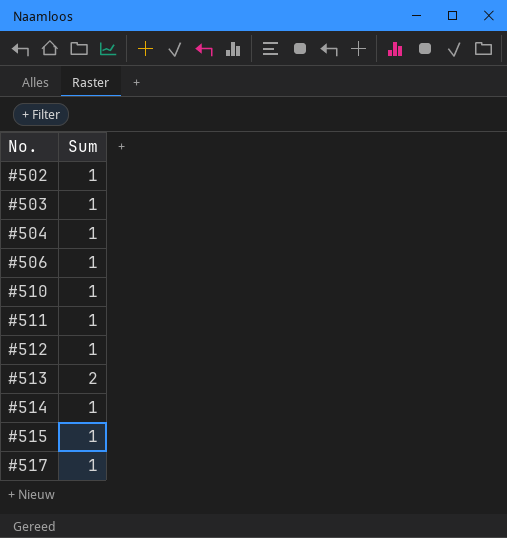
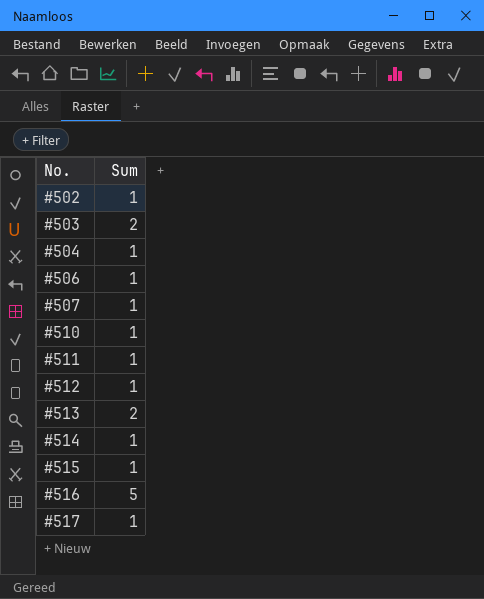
#503 | Sum: 1 -> 2
row #507: none -> 1
row #516: none -> 5

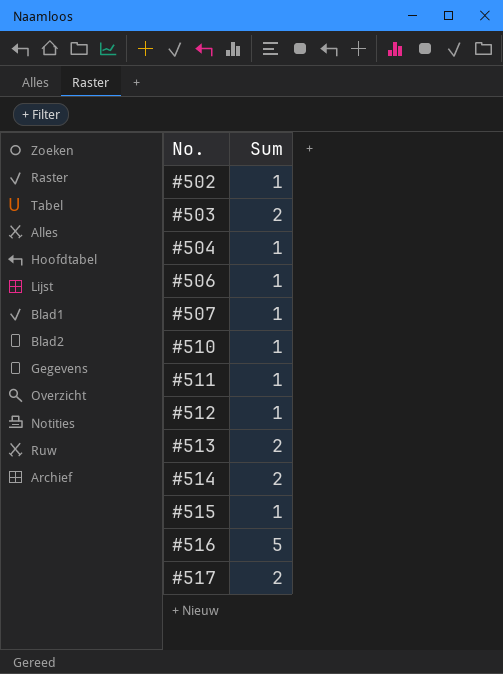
#514 | Sum: 1 -> 2
#517 | Sum: 1 -> 2

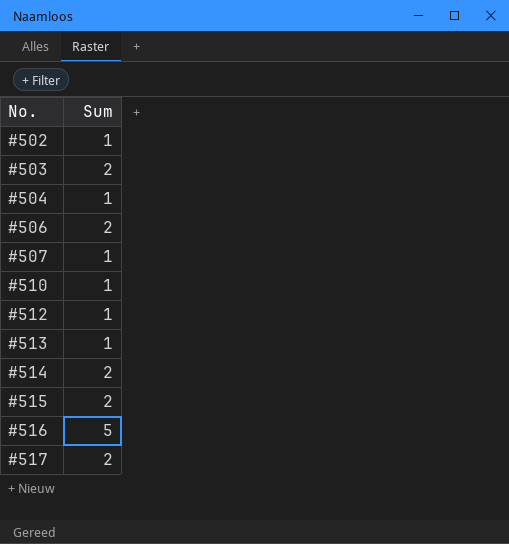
row #511: 1 -> none
#506 | Sum: 1 -> 2
#513 | Sum: 2 -> 1
#515 | Sum: 1 -> 2

